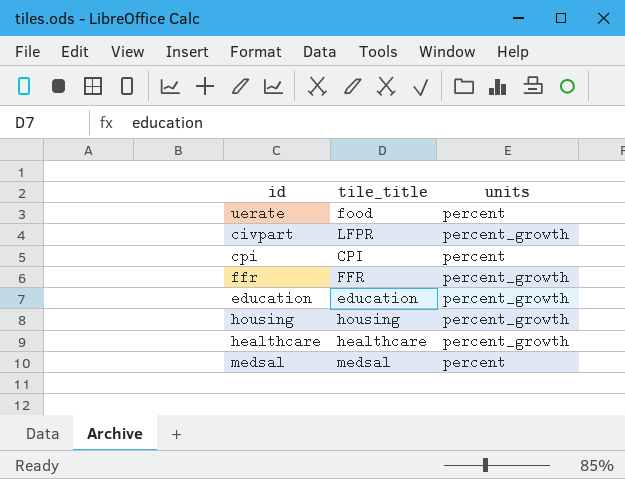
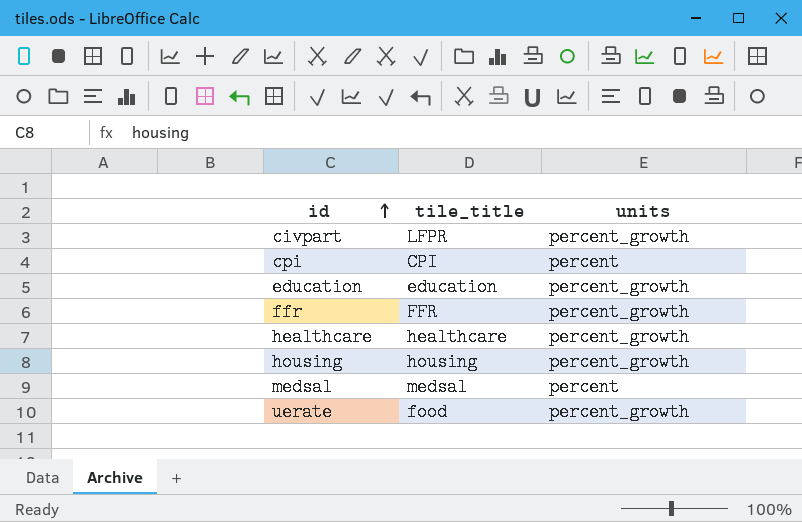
row order: none -> id ascending
uerate | units: percent -> percent_growth

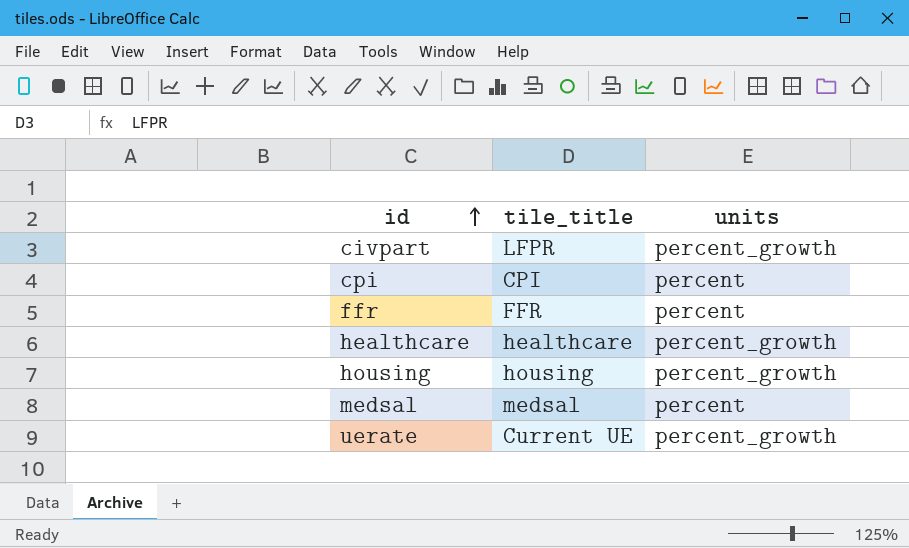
row education: education | percent_growth -> none
ffr | units: percent_growth -> percent
uerate | tile_title: food -> Current UE

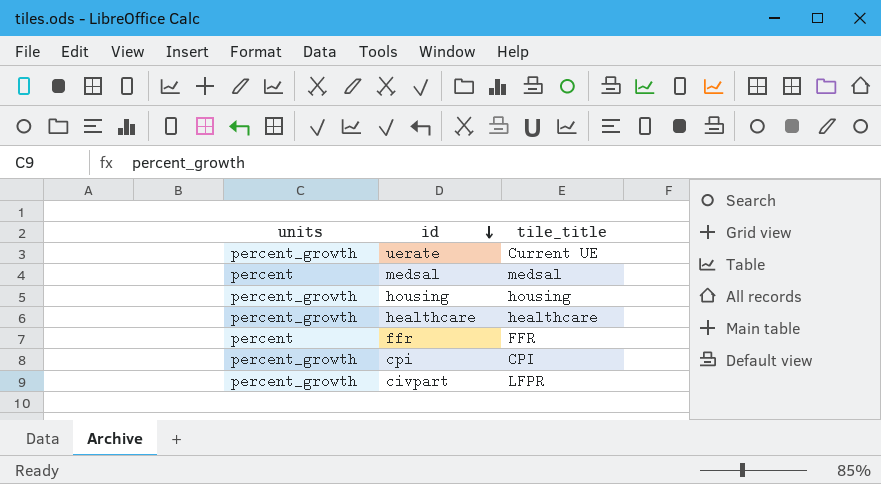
row order: id ascending -> id descending
column units | position: 3 -> 1
cpi | units: percent -> percent_growth

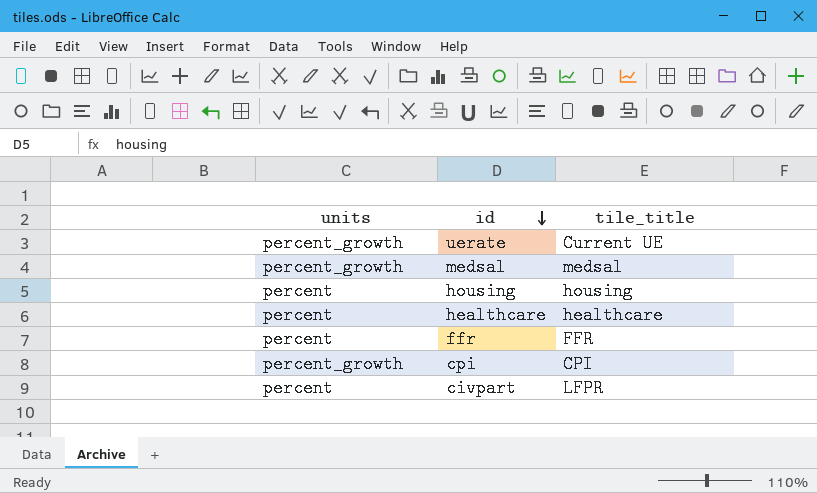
medsal | units: percent -> percent_growth
housing | units: percent_growth -> percent
healthcare | units: percent_growth -> percent
civpart | units: percent_growth -> percent

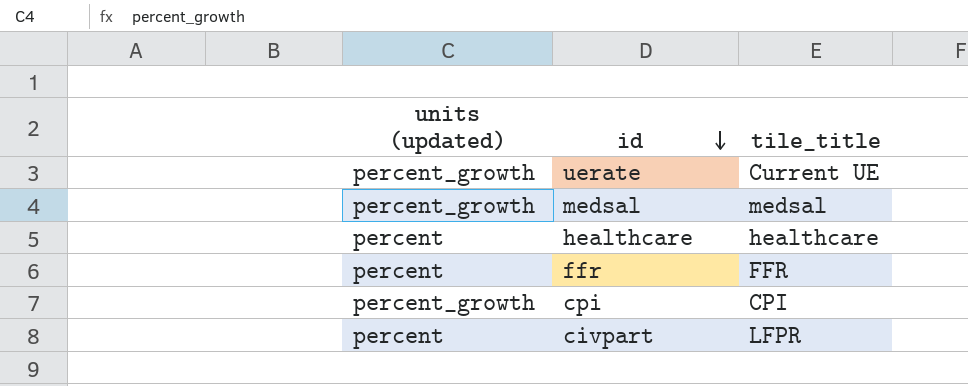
column name: units -> units (updated)
row housing: percent | housing -> none

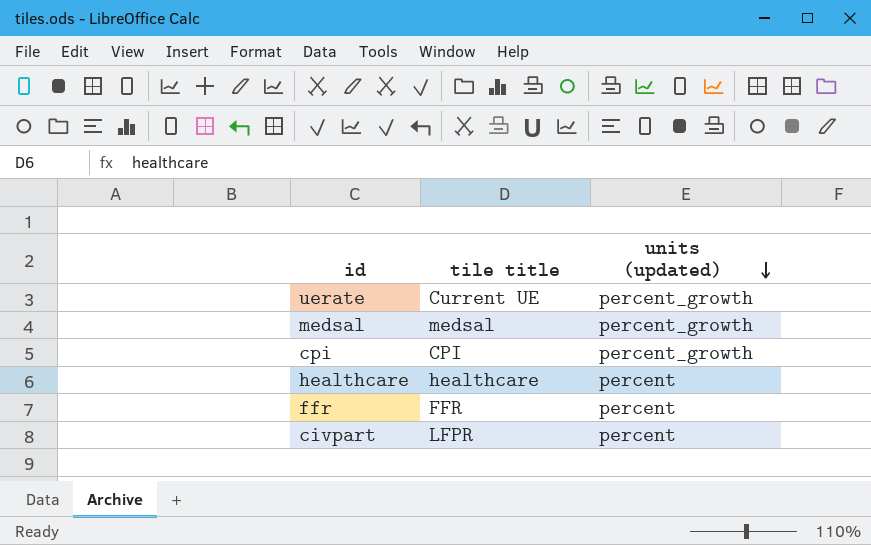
row order: id descending -> units (updated) descending
column name: tile_title -> tile title
column units (updated) | position: 1 -> 3

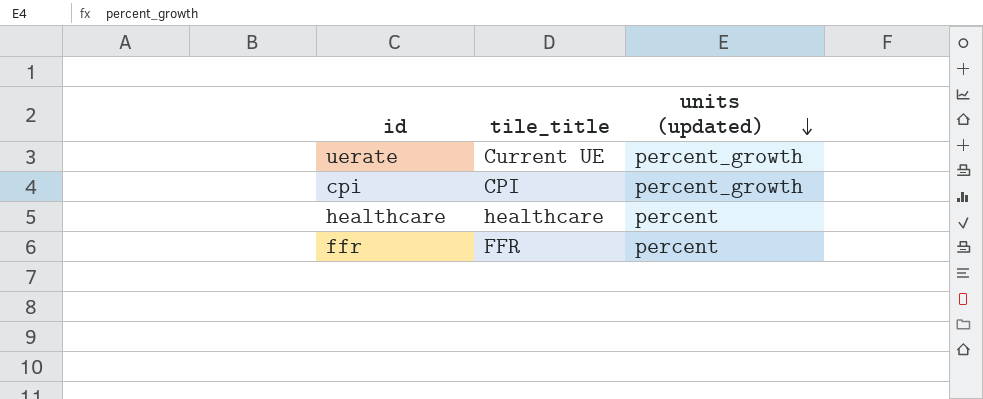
column name: tile title -> tile_title
row medsal: medsal | percent_growth -> none
row civpart: LFPR | percent -> none

